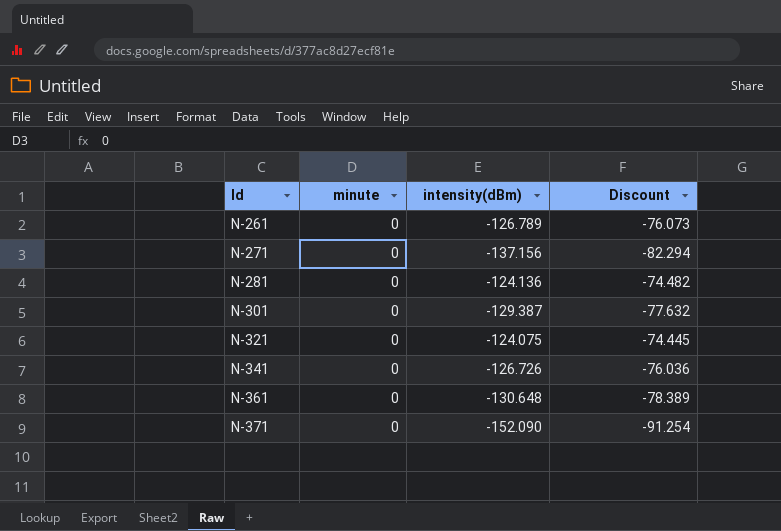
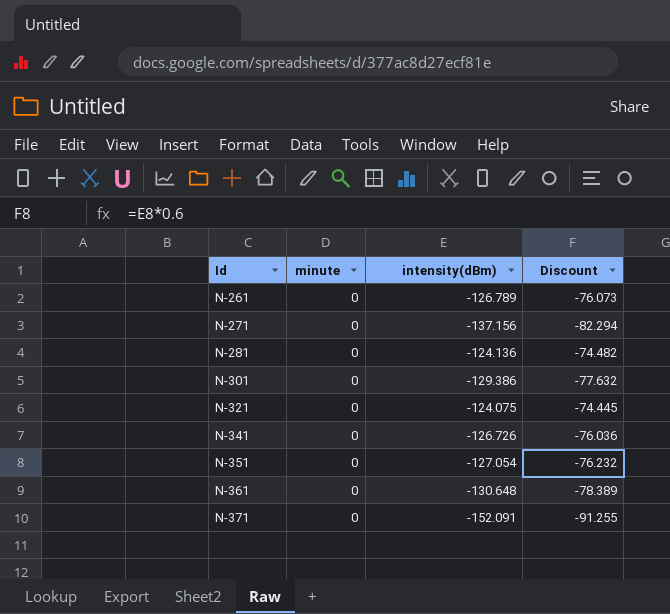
N-301 | intensity(dBm): -129.387 -> -129.386
row N-351: none -> 0 | -127.054 | -76.232
N-371 | intensity(dBm): -152.090 -> -152.091
N-371 | Discount: -91.254 -> -91.255

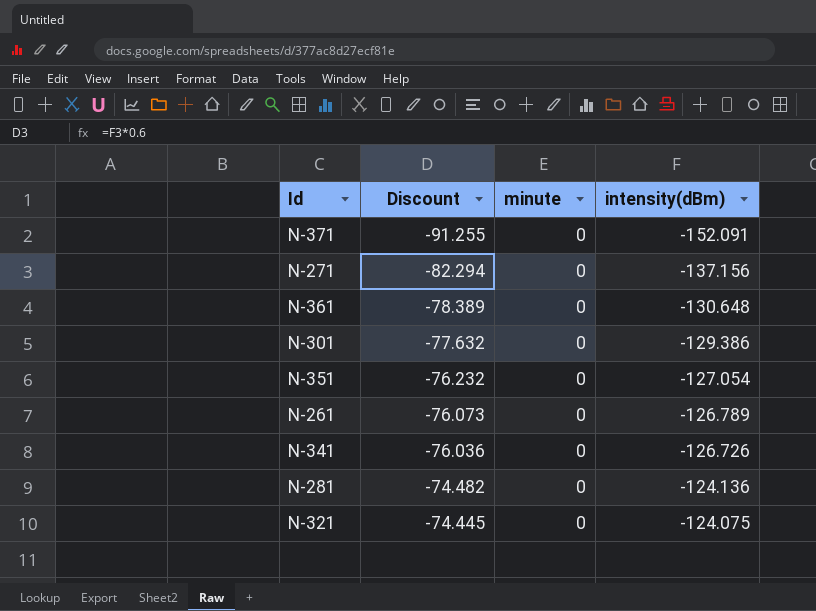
row order: Id ascending -> Discount ascending
column Discount | position: 4 -> 2

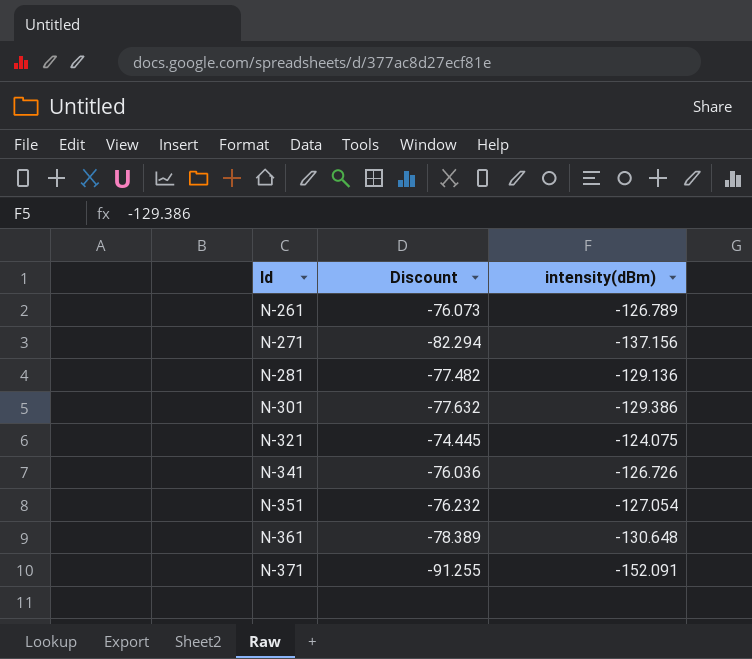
row order: Discount ascending -> Id ascending
column minute | position: 3 -> none
N-281 | Discount: -74.482 -> -77.482
N-281 | intensity(dBm): -124.136 -> -129.136

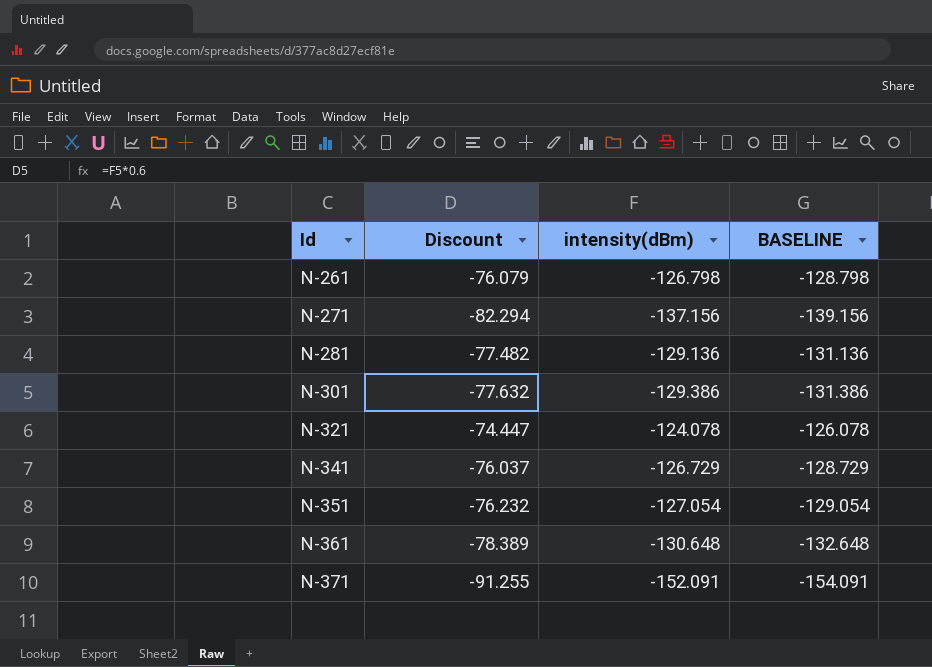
column BASELINE | formula: none -> [intensity(dBm)] - 2
N-261 | Discount: -76.073 -> -76.079
N-261 | intensity(dBm): -126.789 -> -126.798
N-321 | Discount: -74.445 -> -74.447
N-321 | intensity(dBm): -124.075 -> -124.078
N-341 | Discount: -76.036 -> -76.037
N-341 | intensity(dBm): -126.726 -> -126.729

